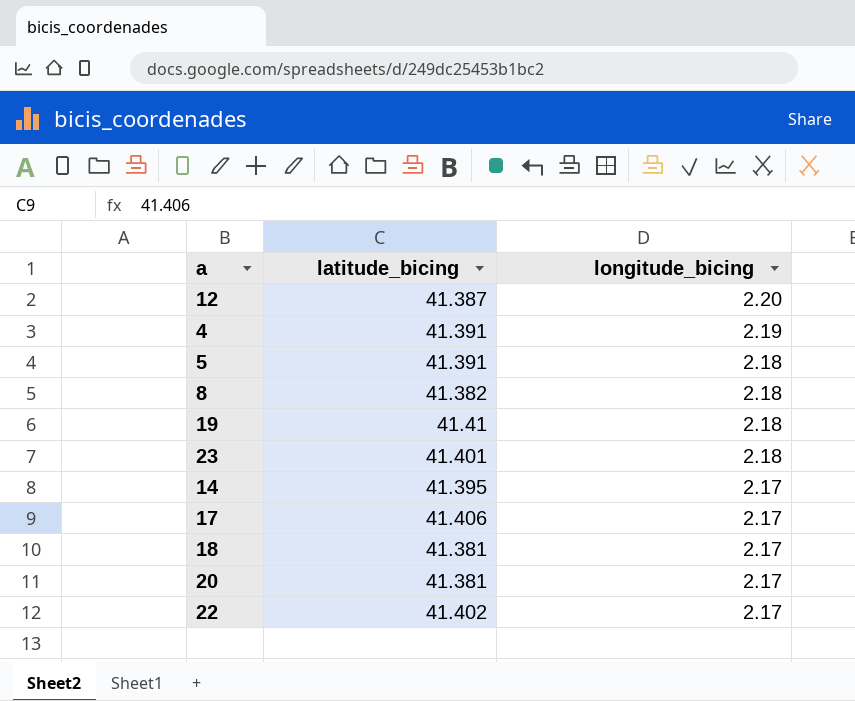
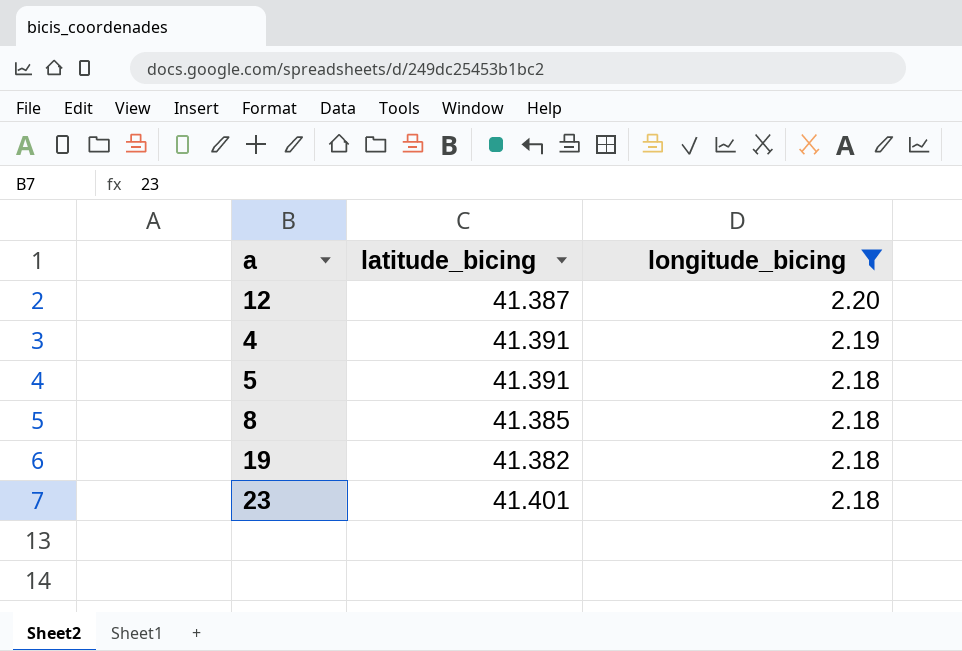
filter: none -> longitude_bicing != 2.17
8 | latitude_bicing: 41.382 -> 41.385
19 | latitude_bicing: 41.41 -> 41.382

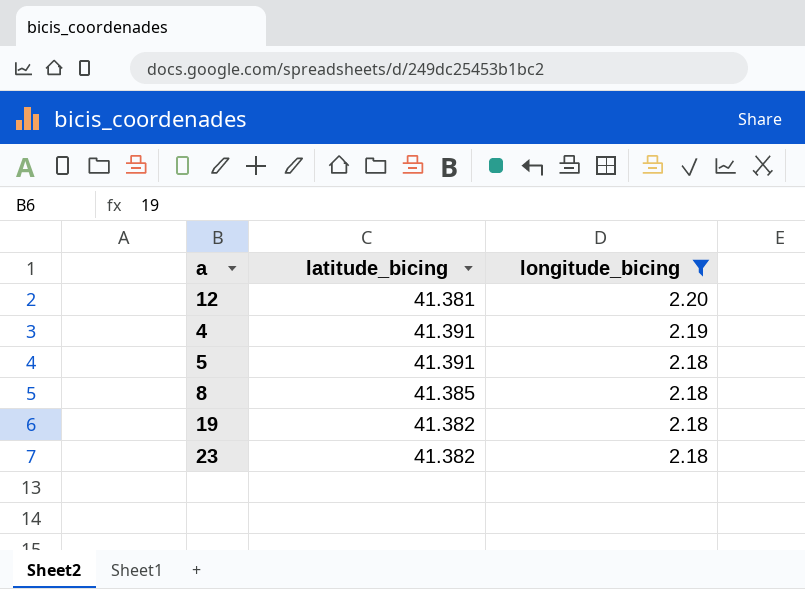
12 | latitude_bicing: 41.387 -> 41.381
23 | latitude_bicing: 41.401 -> 41.382

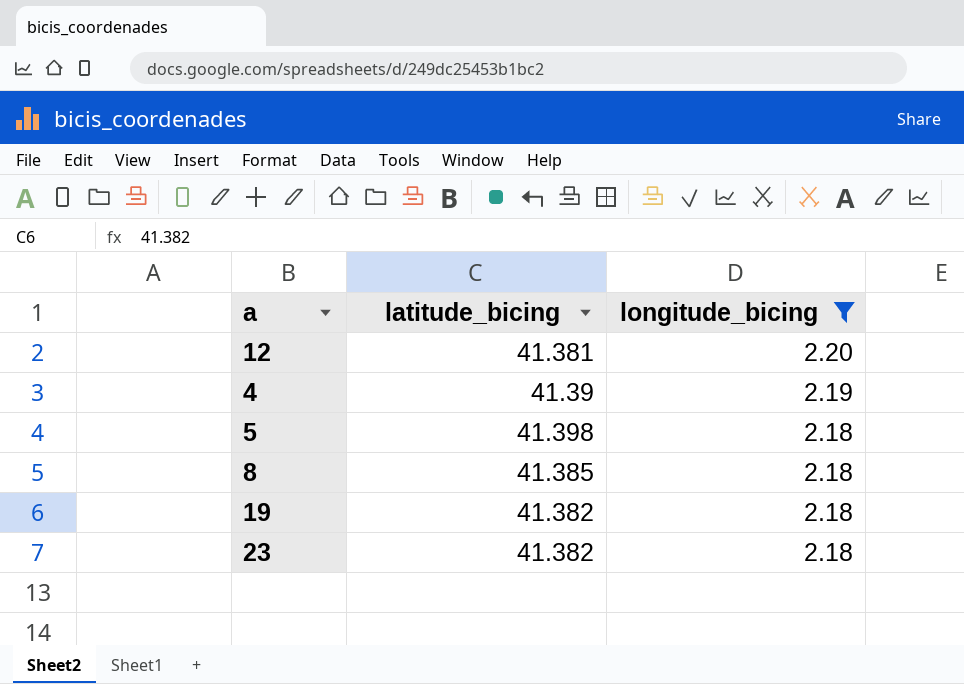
4 | latitude_bicing: 41.391 -> 41.39
5 | latitude_bicing: 41.391 -> 41.398

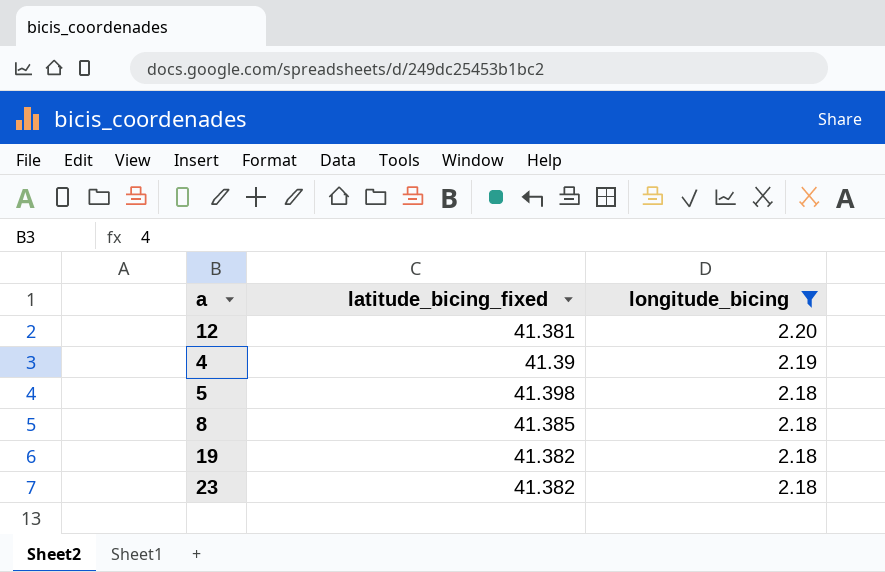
column name: latitude_bicing -> latitude_bicing_fixed

